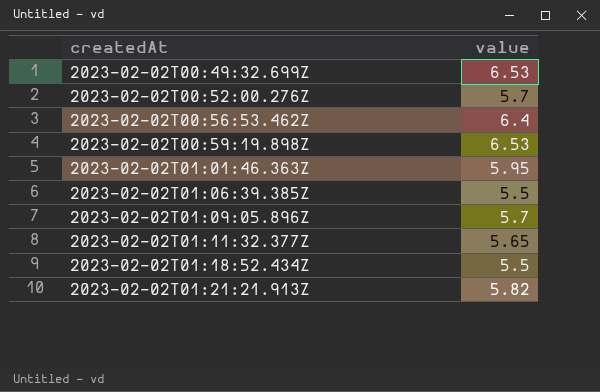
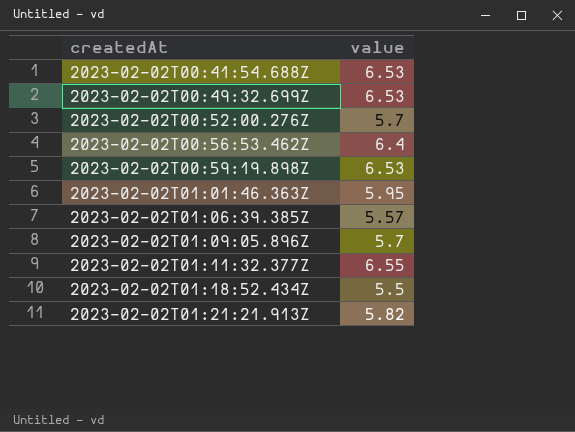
row 2023-02-02T00:41:54.688Z: none -> 6.53
2023-02-02T01:06:39.385Z | value: 5.5 -> 5.57
2023-02-02T01:11:32.377Z | value: 5.65 -> 6.55

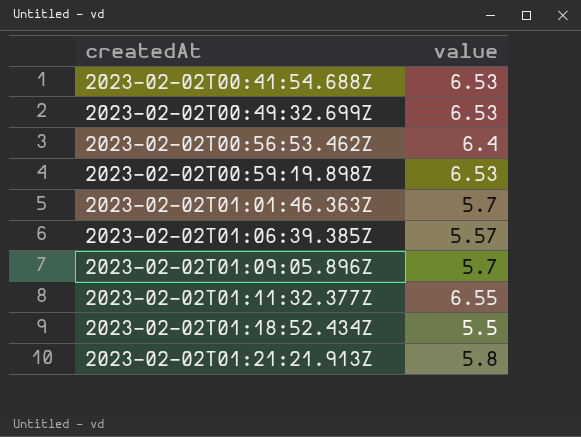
row 2023-02-02T00:52:00.276Z: 5.7 -> none
2023-02-02T01:01:46.363Z | value: 5.95 -> 5.7
2023-02-02T01:21:21.913Z | value: 5.82 -> 5.8

